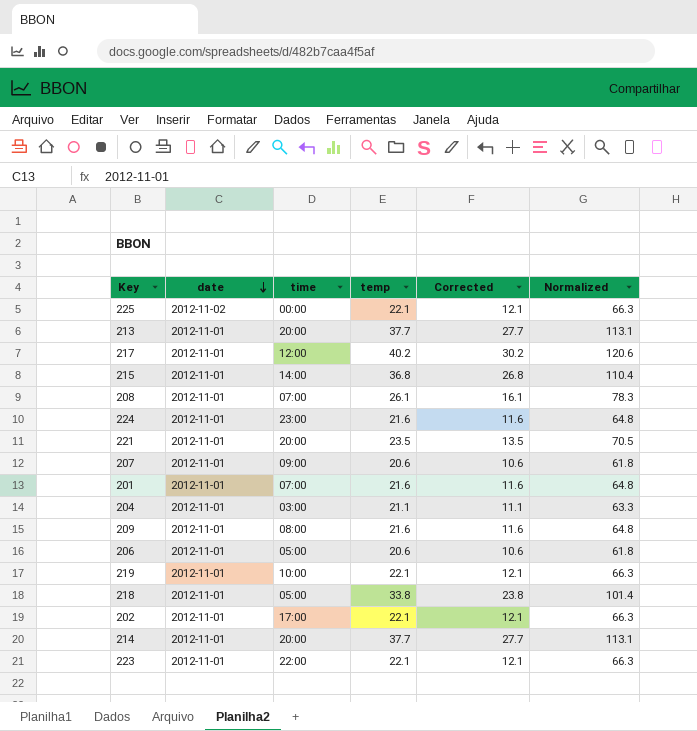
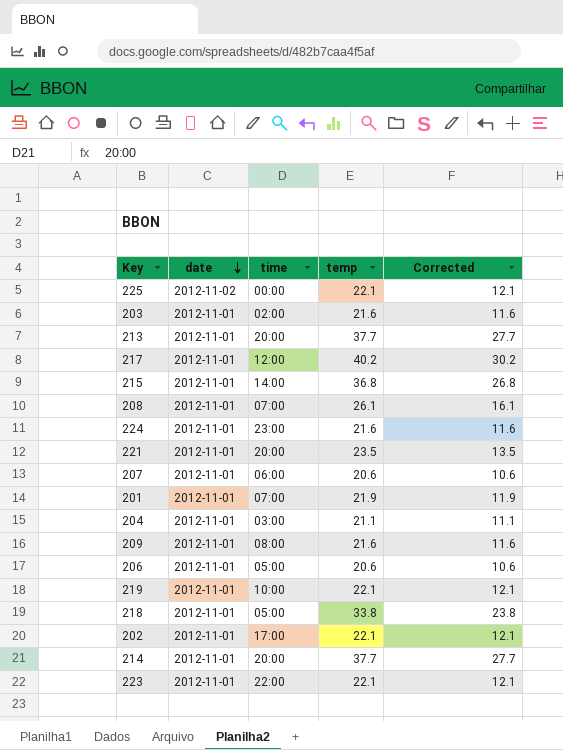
column Normalized | formula: [temp] * 3 -> none
row 203: none -> 2012-11-01 | 02:00 | 21.6 | 11.6
207 | time: 09:00 -> 06:00
201 | temp: 21.6 -> 21.9
201 | Corrected: 11.6 -> 11.9

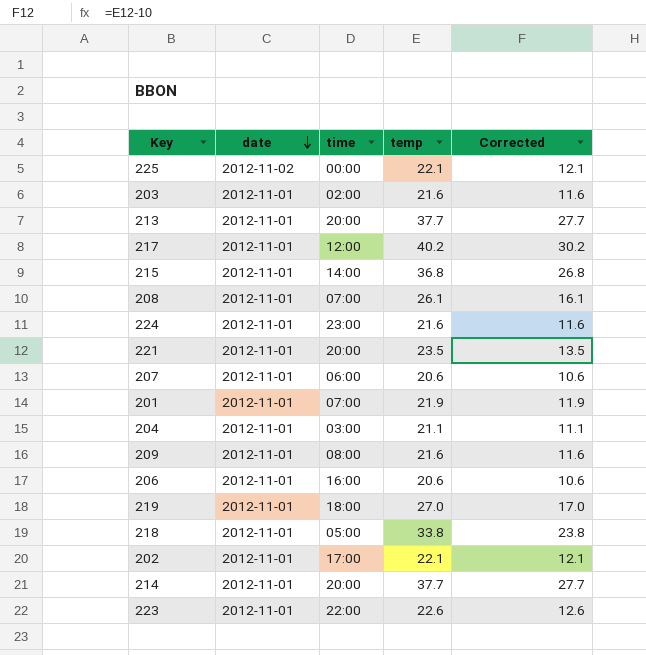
206 | time: 05:00 -> 16:00
219 | time: 10:00 -> 18:00
219 | temp: 22.1 -> 27.0
219 | Corrected: 12.1 -> 17.0
223 | temp: 22.1 -> 22.6
223 | Corrected: 12.1 -> 12.6

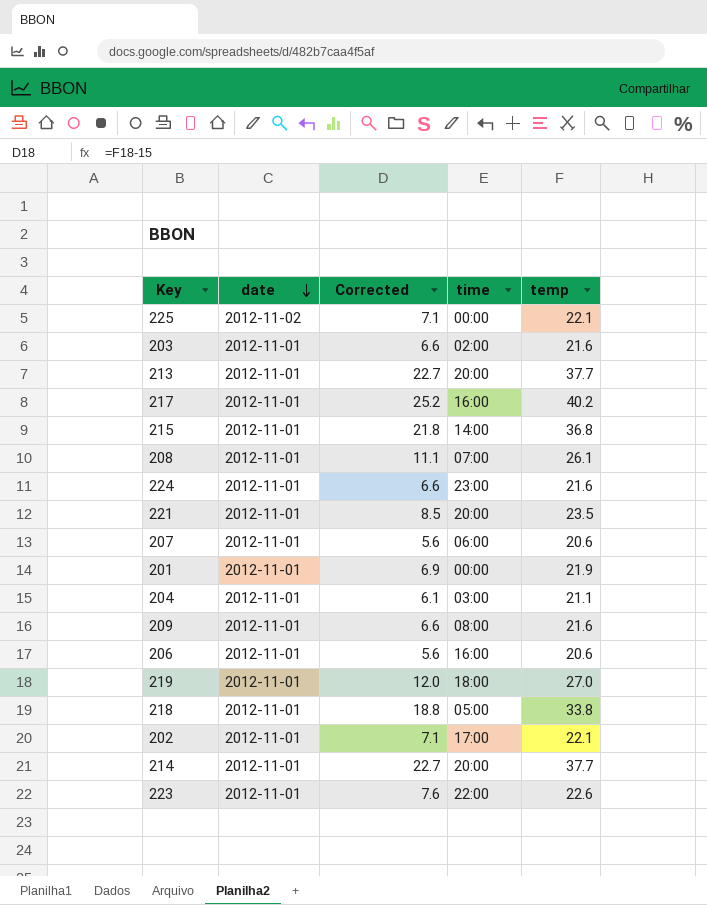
column Corrected | formula: [temp] - 10 -> [temp] - 15
column Corrected | position: 5 -> 3
217 | time: 12:00 -> 16:00
201 | time: 07:00 -> 00:00

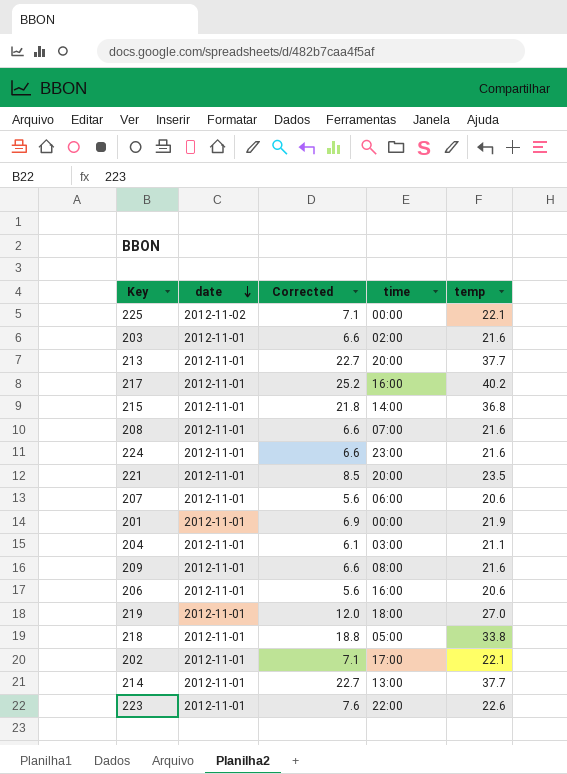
208 | Corrected: 11.1 -> 6.6
208 | temp: 26.1 -> 21.6
214 | time: 20:00 -> 13:00

